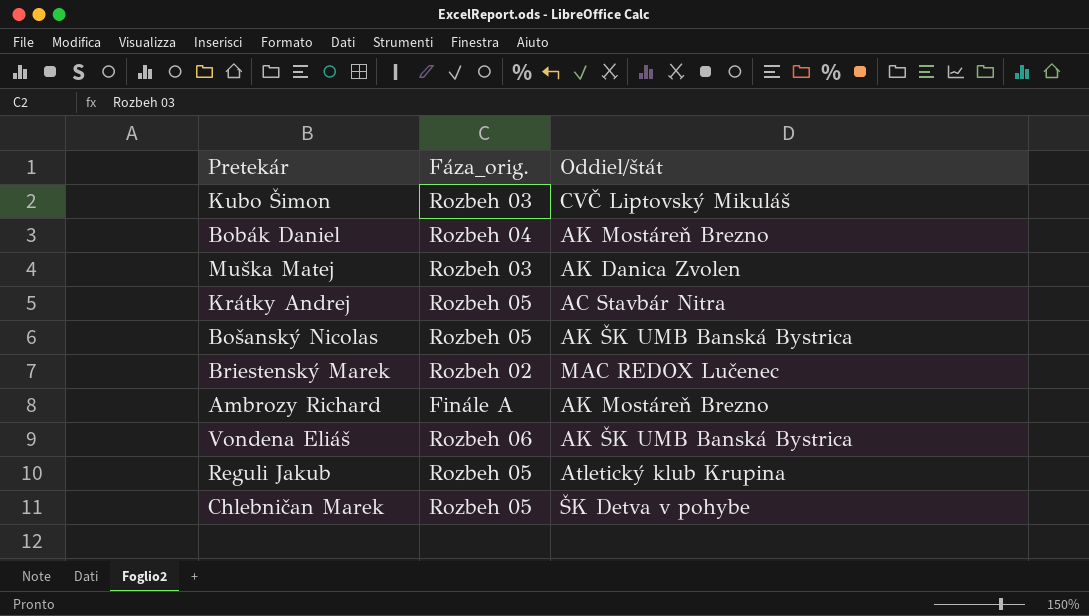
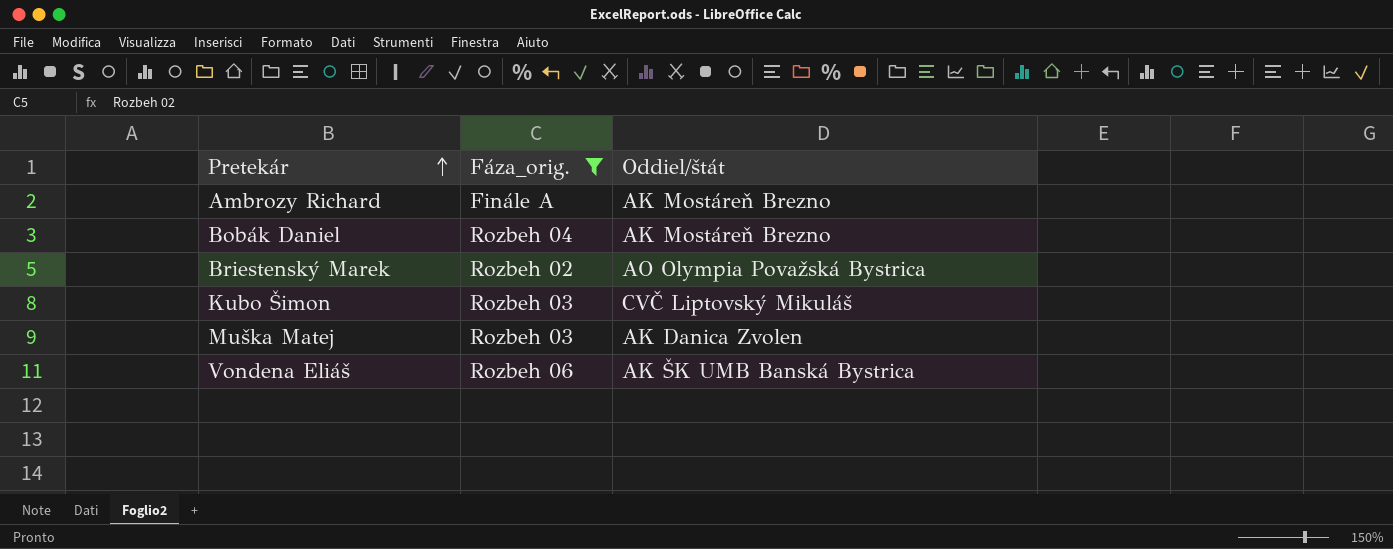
filter: none -> Fáza_orig. != Rozbeh 05
row order: none -> Pretekár ascending
Briestenský Marek | Oddiel/štát: MAC REDOX Lučenec -> AO Olympia Považská Bystrica

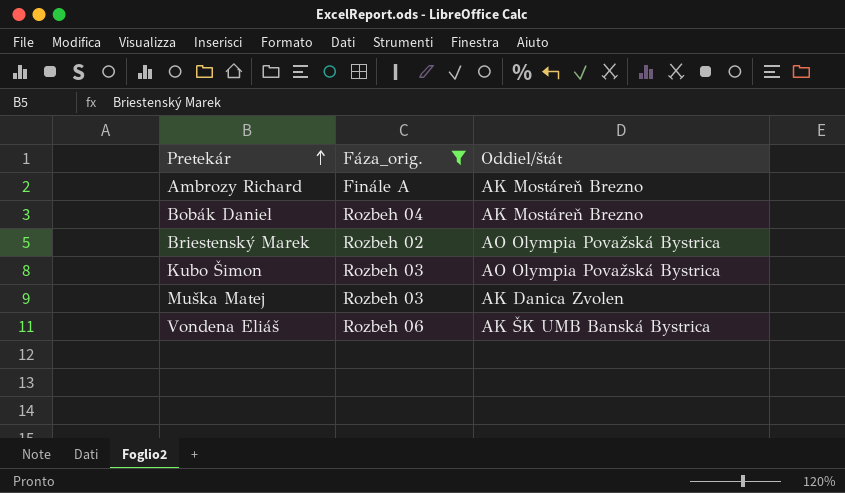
Kubo Šimon | Oddiel/štát: CVČ Liptovský Mikuláš -> AO Olympia Považská Bystrica

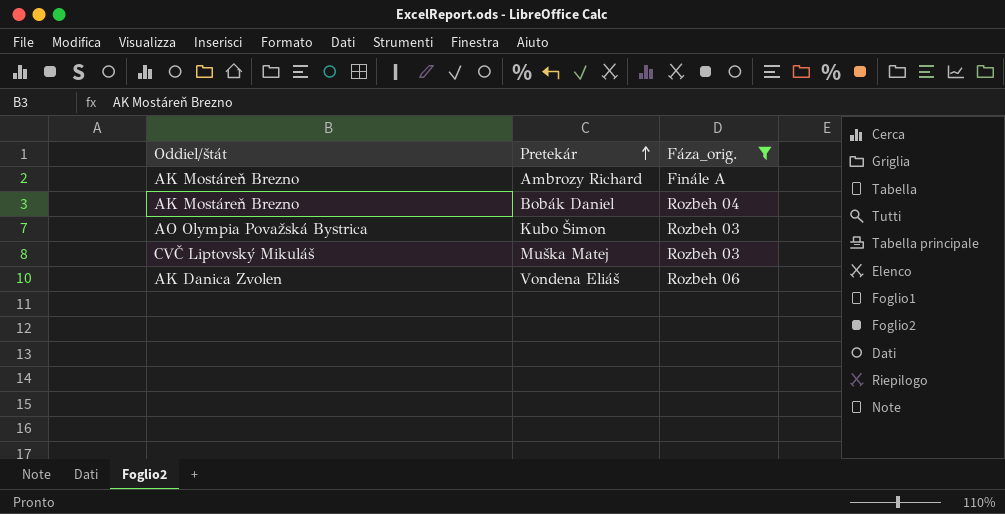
column Oddiel/štát | position: 3 -> 1
row Briestenský Marek: Rozbeh 02 | AO Olympia Považská Bystrica -> none
Muška Matej | Oddiel/štát: AK Danica Zvolen -> CVČ Liptovský Mikuláš
Vondena Eliáš | Oddiel/štát: AK ŠK UMB Banská Bystrica -> AK Danica Zvolen

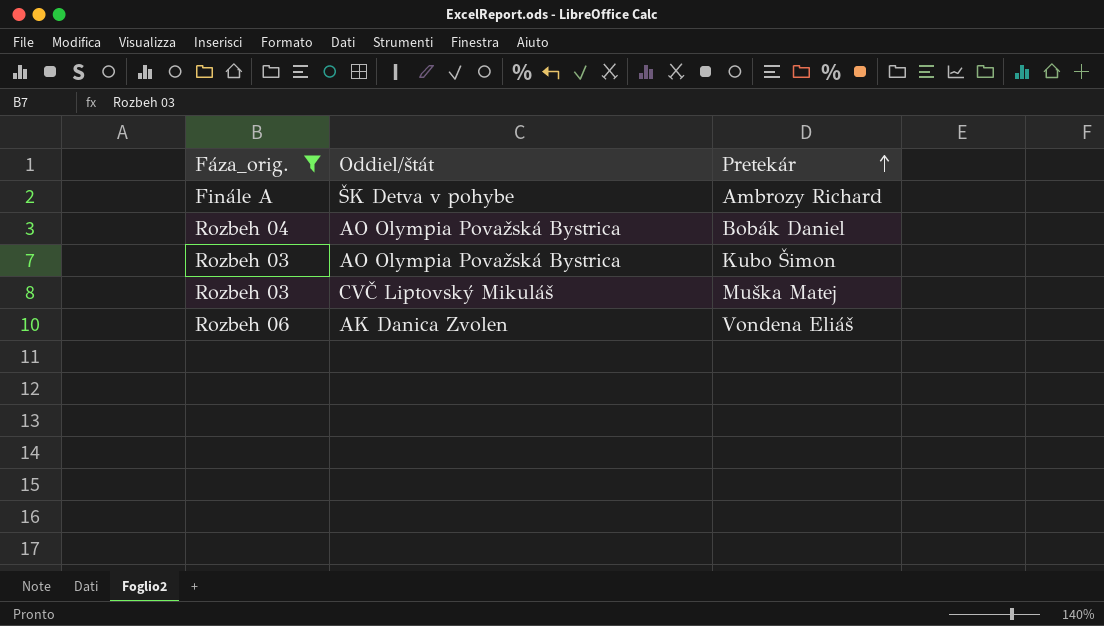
column Fáza_orig. | position: 3 -> 1
Ambrozy Richard | Oddiel/štát: AK Mostáreň Brezno -> ŠK Detva v pohybe
Bobák Daniel | Oddiel/štát: AK Mostáreň Brezno -> AO Olympia Považská Bystrica

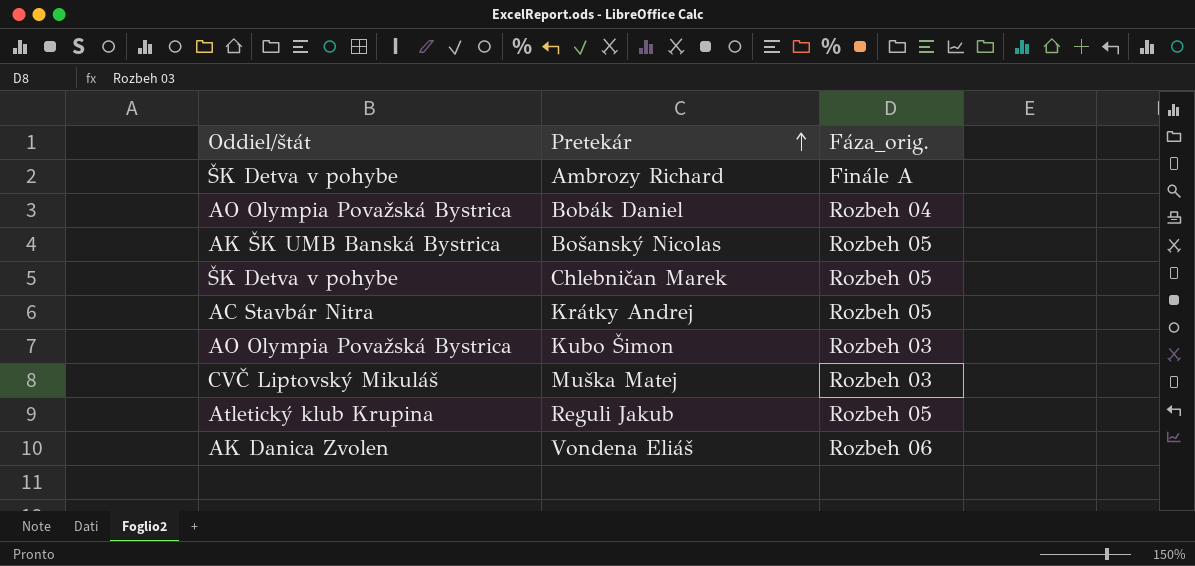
filter: Fáza_orig. != Rozbeh 05 -> none
column Fáza_orig. | position: 1 -> 3

